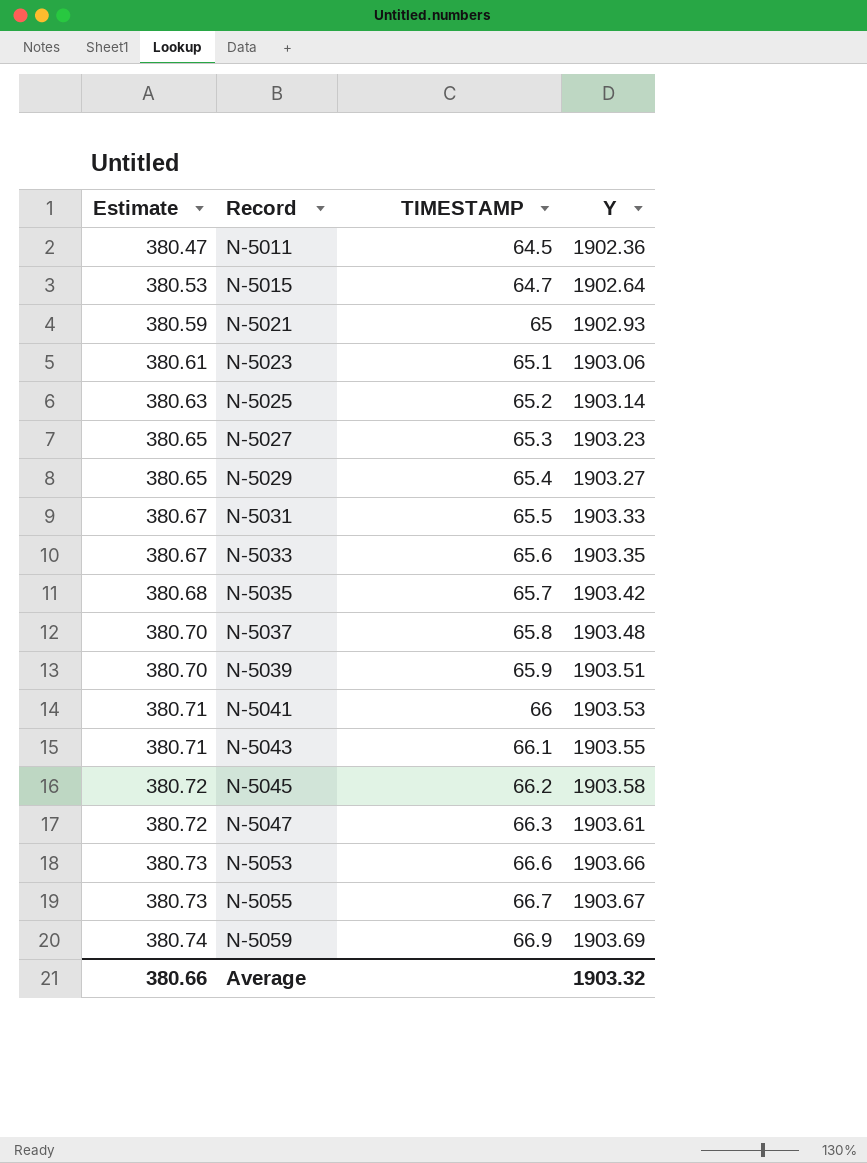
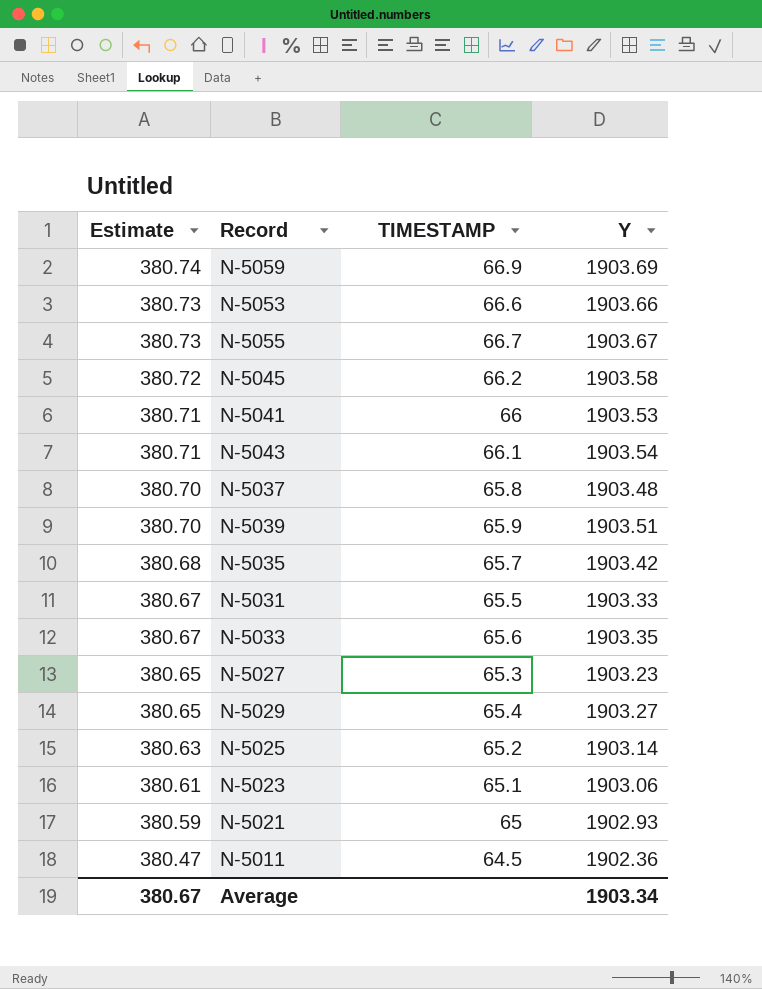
row order: Estimate ascending -> Estimate descending
row N-5015: 380.53 | 64.7 | 1902.64 -> none
row N-5047: 380.72 | 66.3 | 1903.61 -> none
N-5043 | Y: 1903.55 -> 1903.54
Average | Estimate: 380.66 -> 380.67
Average | Y: 1903.32 -> 1903.34

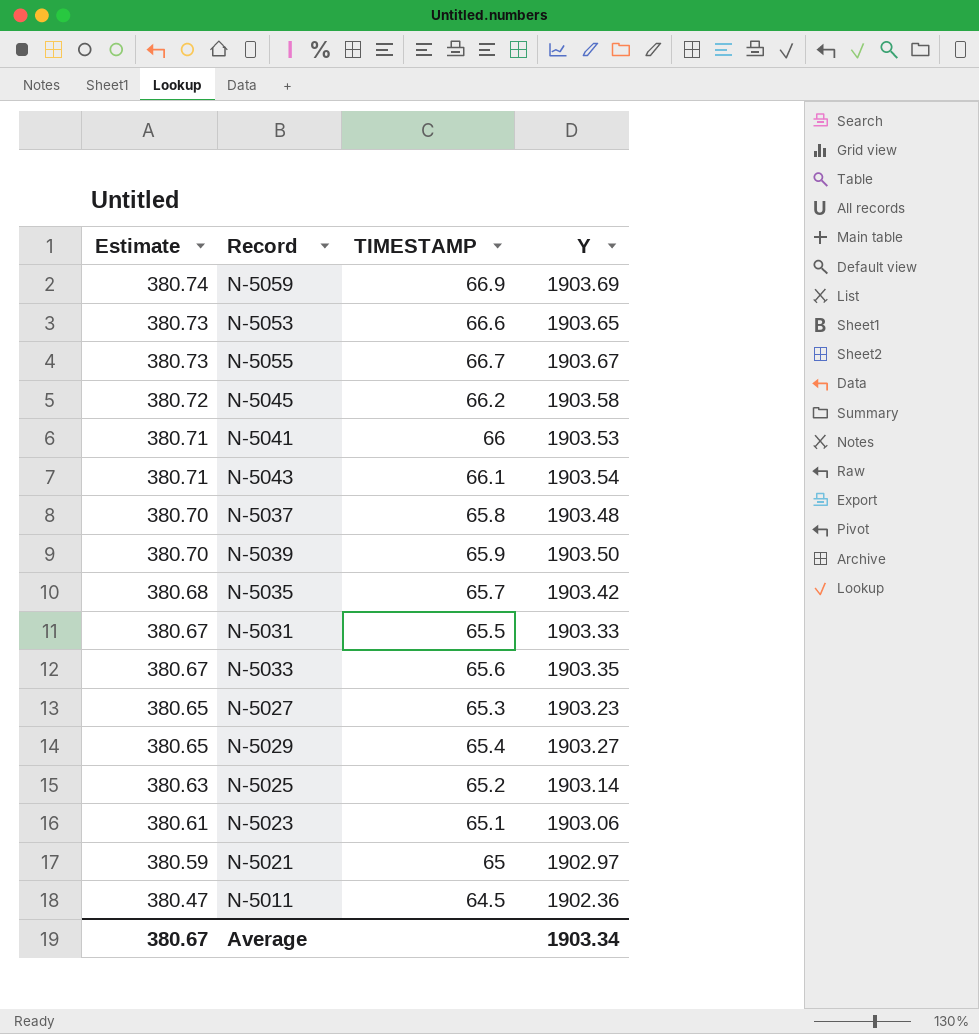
N-5053 | Y: 1903.66 -> 1903.65
N-5039 | Y: 1903.51 -> 1903.50
N-5021 | Y: 1902.93 -> 1902.97

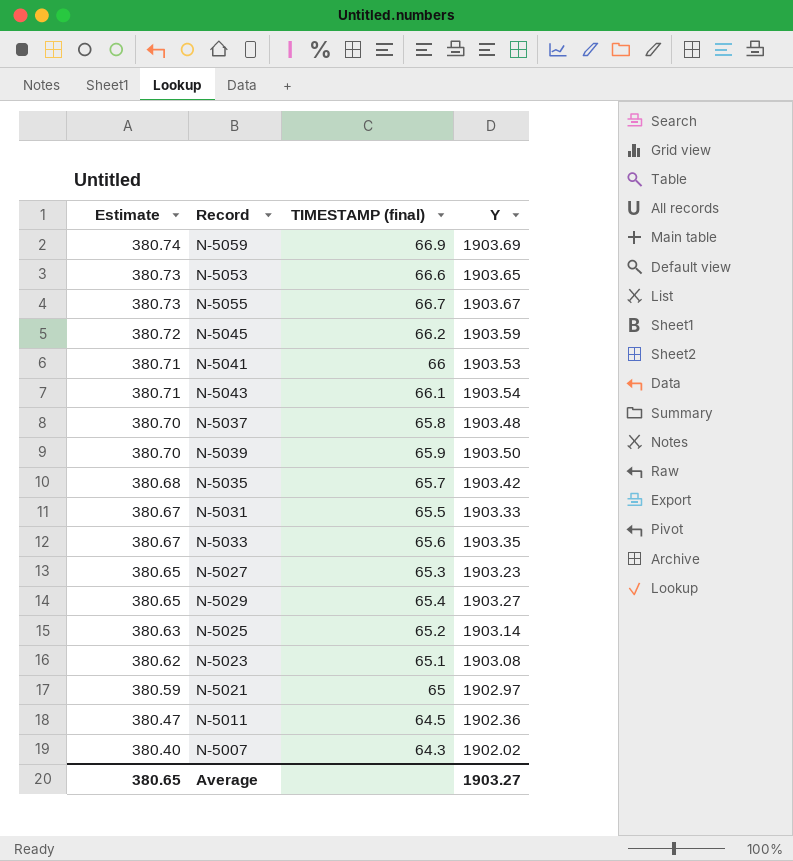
column name: TIMESTAMP -> TIMESTAMP (final)
N-5045 | Y: 1903.58 -> 1903.59
N-5023 | Estimate: 380.61 -> 380.62
N-5023 | Y: 1903.06 -> 1903.08
row N-5007: none -> 380.40 | 64.3 | 1902.02
Average | Estimate: 380.67 -> 380.65
Average | Y: 1903.34 -> 1903.27

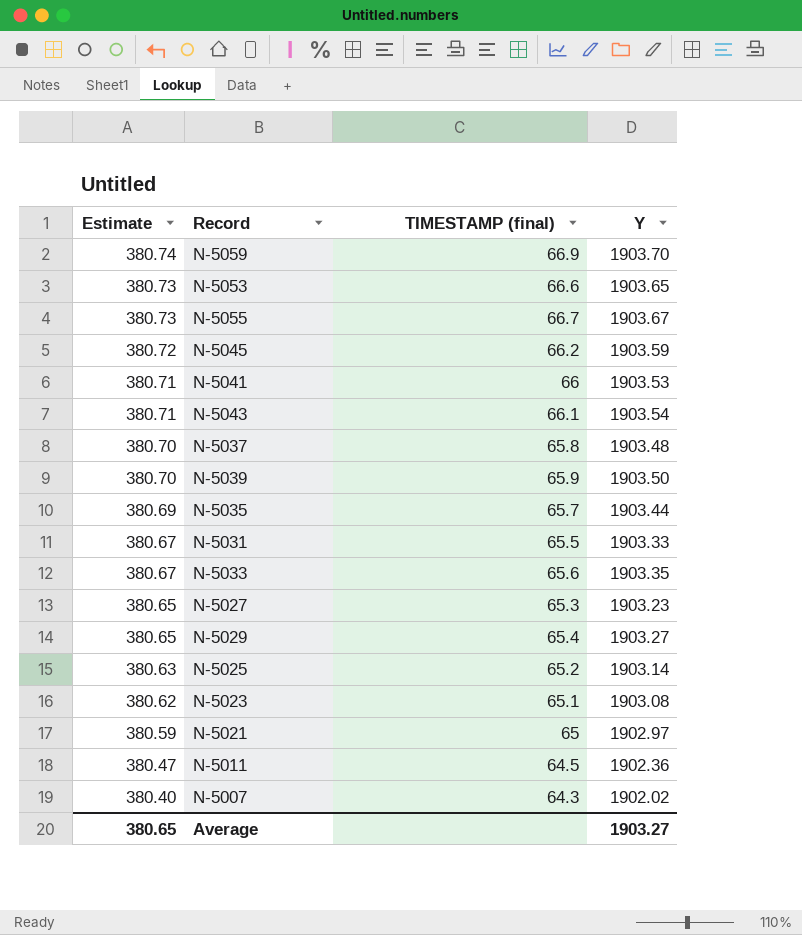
N-5059 | Y: 1903.69 -> 1903.70
N-5035 | Estimate: 380.68 -> 380.69
N-5035 | Y: 1903.42 -> 1903.44

